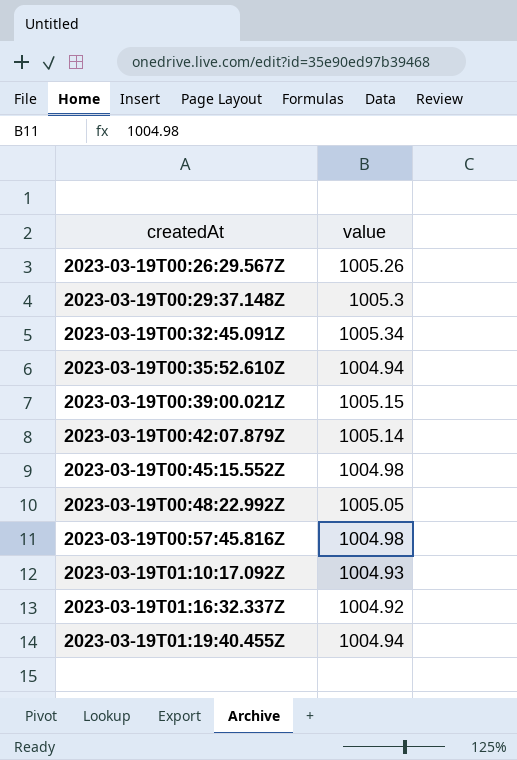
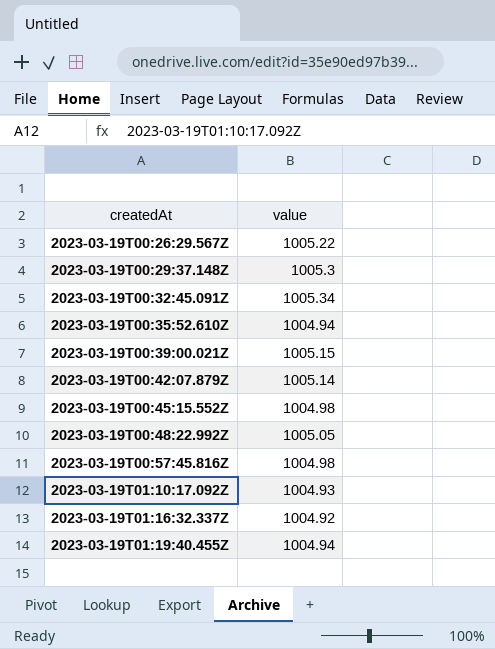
2023-03-19T00:26:29.567Z | value: 1005.26 -> 1005.22

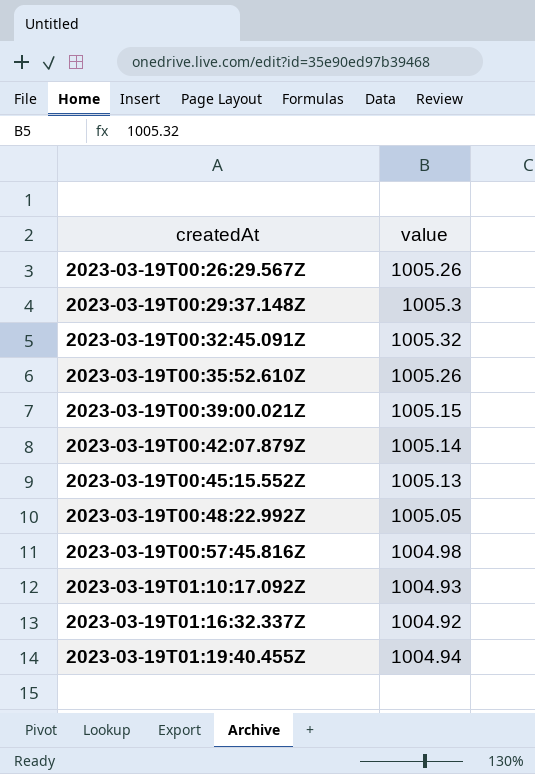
2023-03-19T00:26:29.567Z | value: 1005.22 -> 1005.26
2023-03-19T00:32:45.091Z | value: 1005.34 -> 1005.32
2023-03-19T00:35:52.610Z | value: 1004.94 -> 1005.26
2023-03-19T00:45:15.552Z | value: 1004.98 -> 1005.13

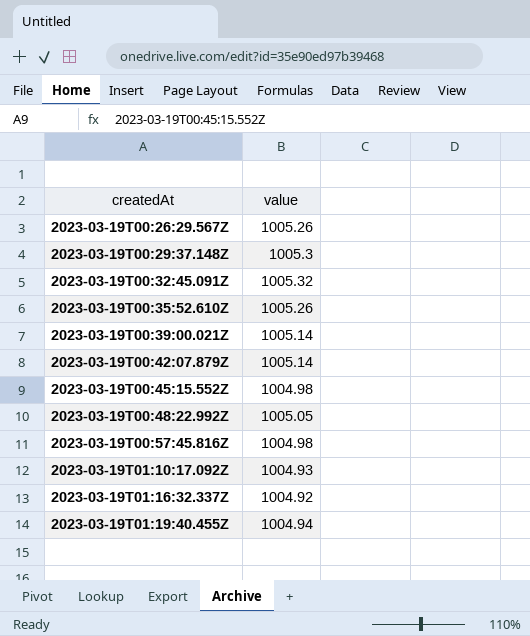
2023-03-19T00:39:00.021Z | value: 1005.15 -> 1005.14
2023-03-19T00:45:15.552Z | value: 1005.13 -> 1004.98

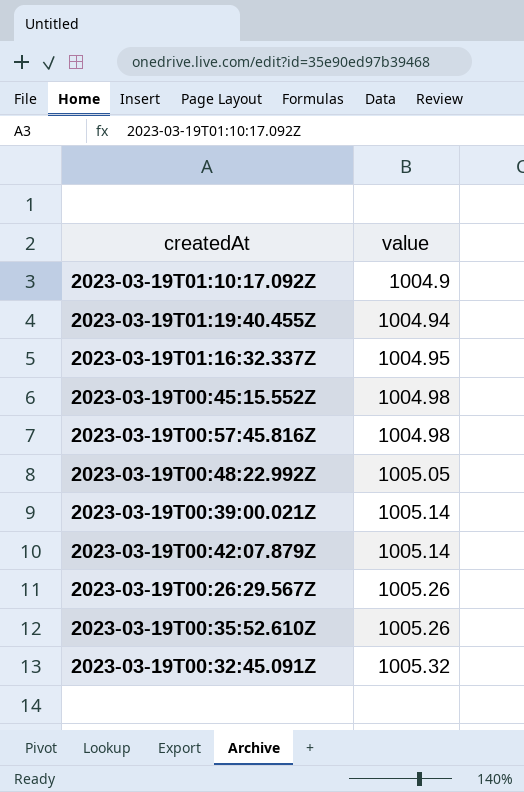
row order: createdAt ascending -> value ascending
row 2023-03-19T00:29:37.148Z: 1005.3 -> none
2023-03-19T01:10:17.092Z | value: 1004.93 -> 1004.9
2023-03-19T01:16:32.337Z | value: 1004.92 -> 1004.95

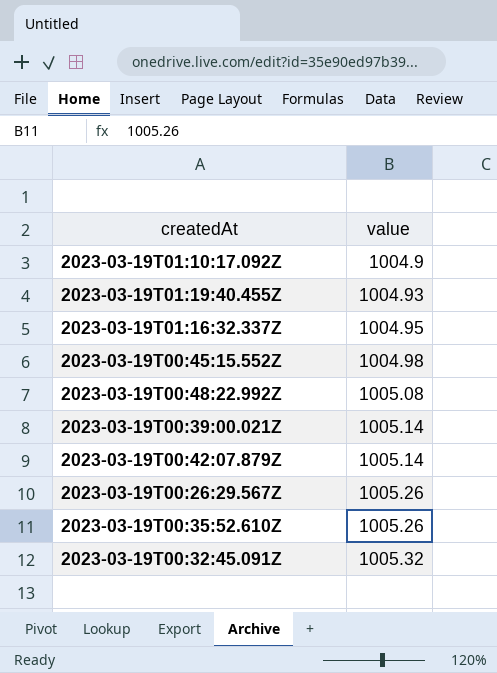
row 2023-03-19T00:57:45.816Z: 1004.98 -> none
2023-03-19T01:19:40.455Z | value: 1004.94 -> 1004.93
2023-03-19T00:48:22.992Z | value: 1005.05 -> 1005.08

